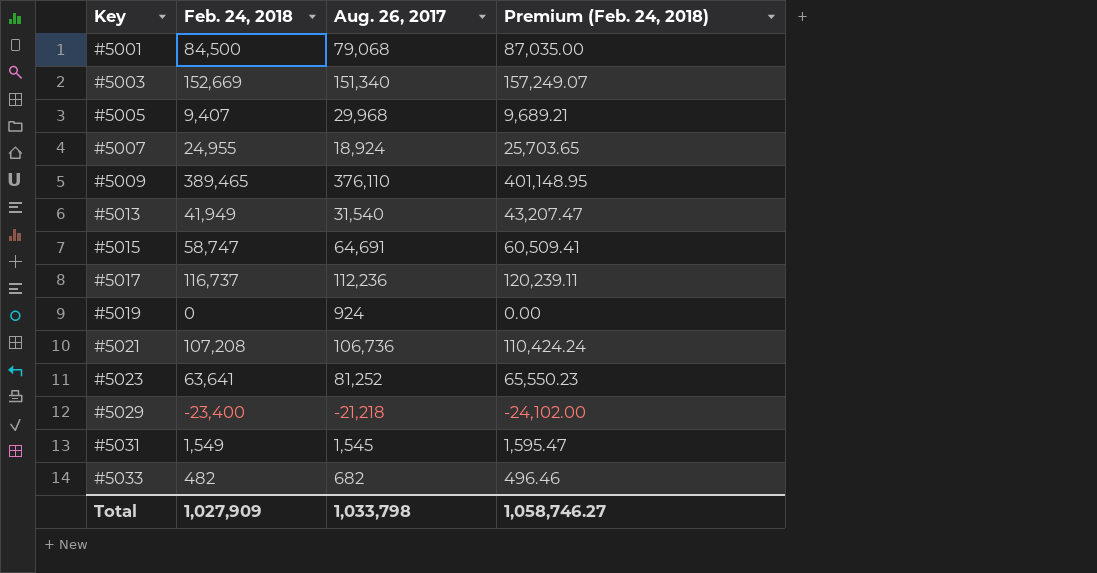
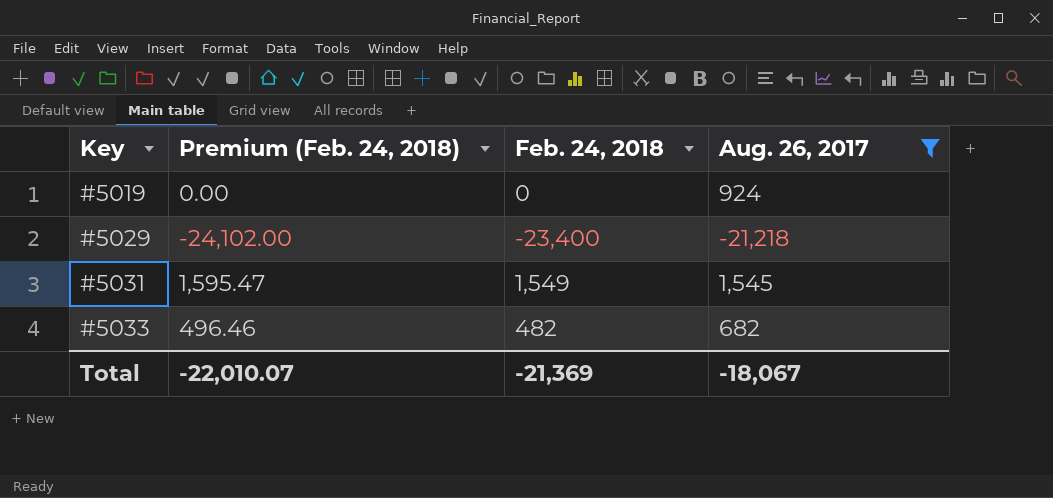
filter: none -> Aug. 26, 2017 <= 1,545
column Premium (Feb. 24, 2018) | position: 4 -> 2
Total | Premium (Feb. 24, 2018): 1,058,746.27 -> -22,010.07
Total | Feb. 24, 2018: 1,027,909 -> -21,369
Total | Aug. 26, 2017: 1,033,798 -> -18,067

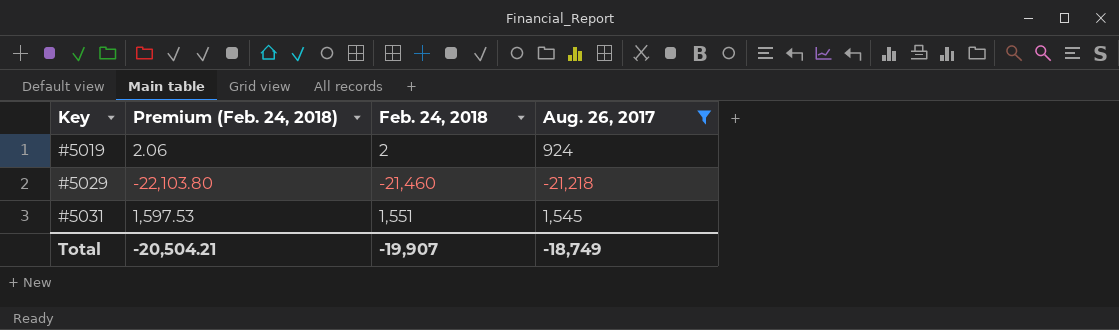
row #5033: 496.46 | 482 | 682 -> none
#5019 | Premium (Feb. 24, 2018): 0.00 -> 2.06
#5019 | Feb. 24, 2018: 0 -> 2
#5029 | Premium (Feb. 24, 2018): -24,102.00 -> -22,103.80
#5029 | Feb. 24, 2018: -23,400 -> -21,460
#5031 | Premium (Feb. 24, 2018): 1,595.47 -> 1,597.53
#5031 | Feb. 24, 2018: 1,549 -> 1,551
Total | Premium (Feb. 24, 2018): -22,010.07 -> -20,504.21
Total | Feb. 24, 2018: -21,369 -> -19,907
Total | Aug. 26, 2017: -18,067 -> -18,749

